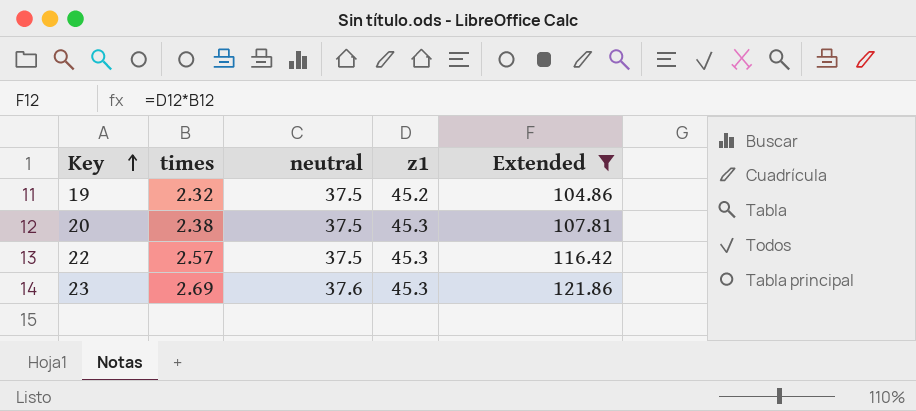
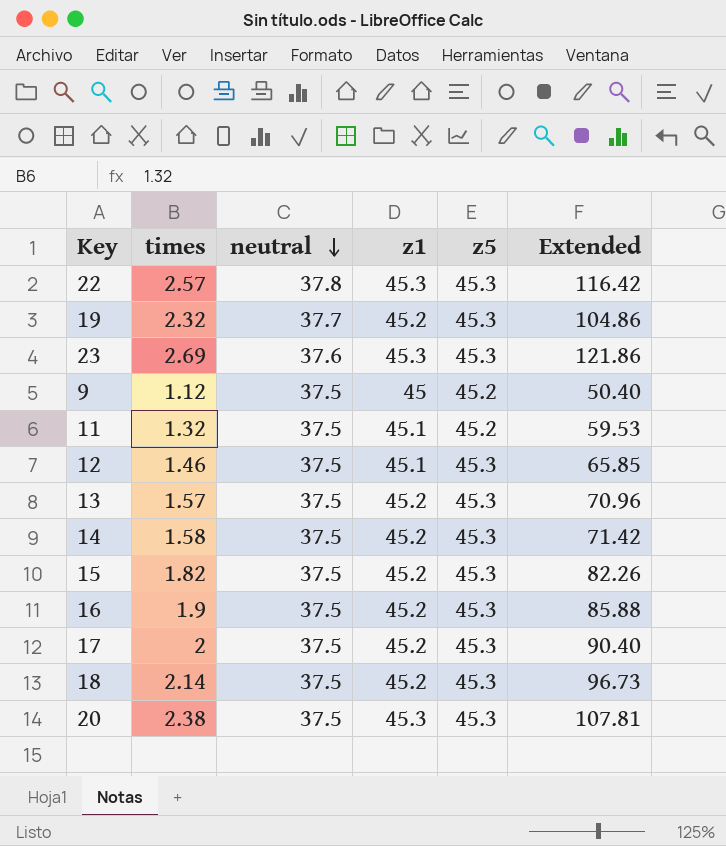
filter: Extended >= 104.86 -> none
row order: Key ascending -> neutral descending
column z5 | position: none -> 5
22 | neutral: 37.5 -> 37.8
19 | neutral: 37.5 -> 37.7

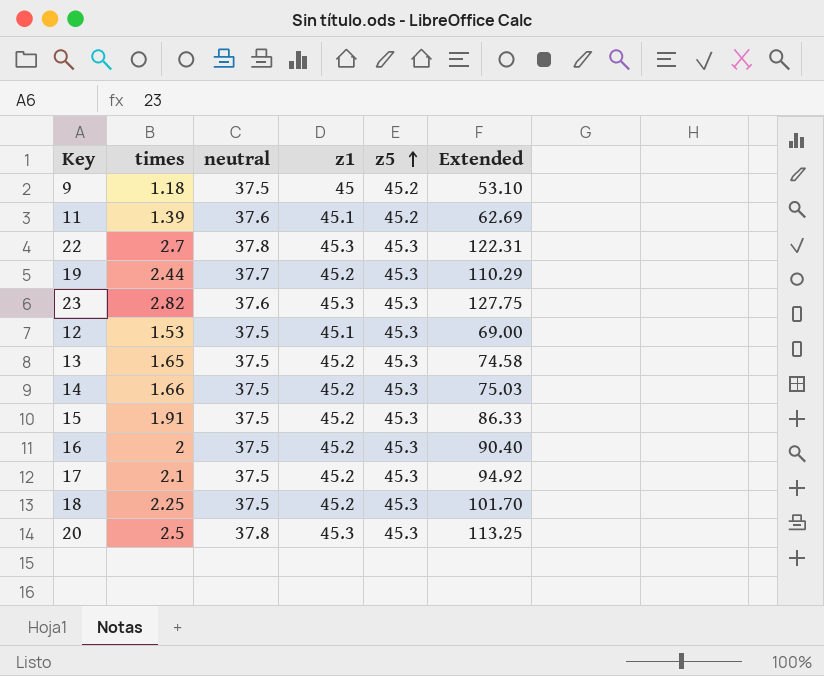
row order: neutral descending -> z5 ascending
9 | times: 1.12 -> 1.18
9 | Extended: 50.40 -> 53.10
11 | times: 1.32 -> 1.39
11 | neutral: 37.5 -> 37.6
11 | Extended: 59.53 -> 62.69
22 | times: 2.57 -> 2.7
22 | Extended: 116.42 -> 122.31
19 | times: 2.32 -> 2.44
19 | Extended: 104.86 -> 110.29
23 | times: 2.69 -> 2.82
23 | Extended: 121.86 -> 127.75
12 | times: 1.46 -> 1.53
12 | Extended: 65.85 -> 69.00
13 | times: 1.57 -> 1.65
13 | Extended: 70.96 -> 74.58
14 | times: 1.58 -> 1.66
14 | Extended: 71.42 -> 75.03
15 | times: 1.82 -> 1.91
15 | Extended: 82.26 -> 86.33
16 | times: 1.9 -> 2
16 | Extended: 85.88 -> 90.40
17 | times: 2 -> 2.1
17 | Extended: 90.40 -> 94.92
18 | times: 2.14 -> 2.25
18 | Extended: 96.73 -> 101.70
20 | times: 2.38 -> 2.5
20 | neutral: 37.5 -> 37.8
20 | Extended: 107.81 -> 113.25

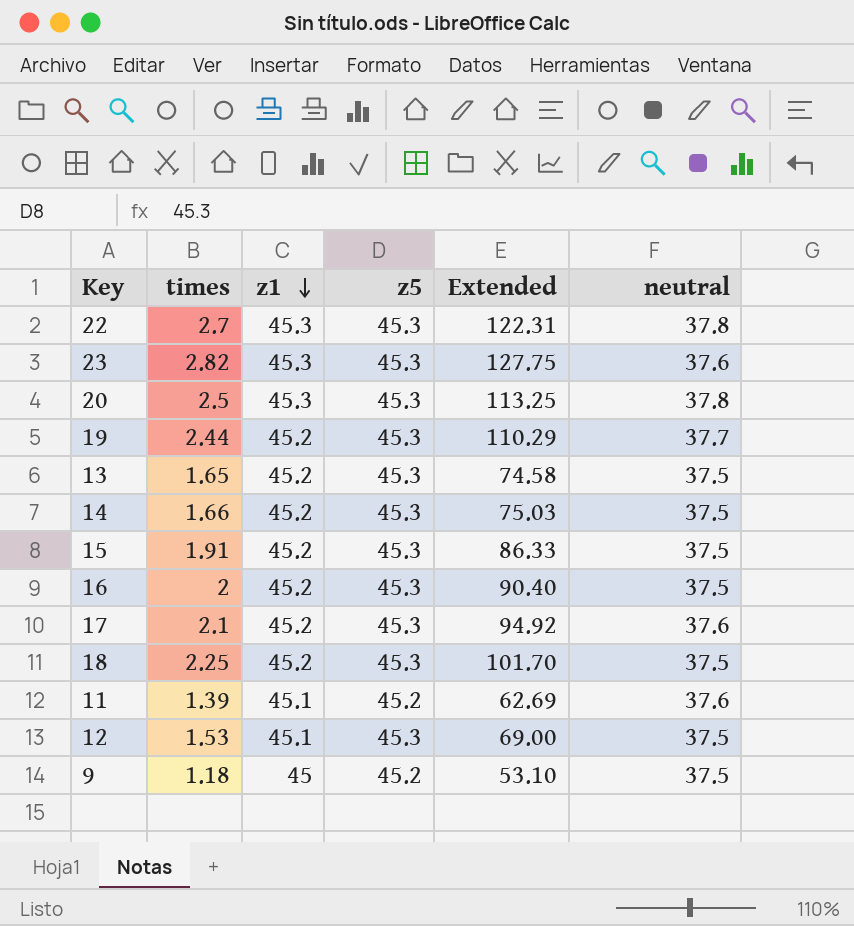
row order: z5 ascending -> z1 descending
column neutral | position: 3 -> 6
17 | neutral: 37.5 -> 37.6

